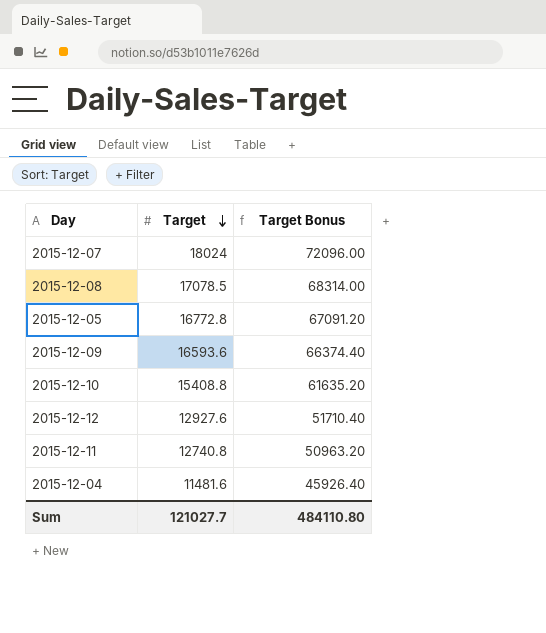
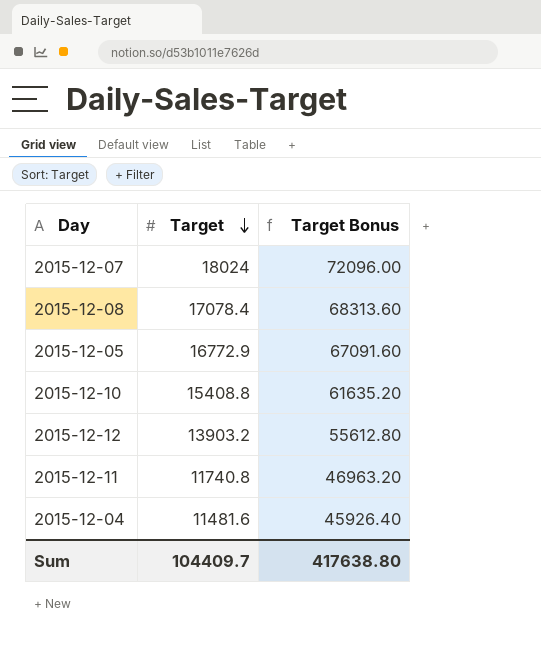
row 2015-12-09: 16593.6 | 66374.40 -> none
2015-12-08 | Target: 17078.5 -> 17078.4
2015-12-08 | Target Bonus: 68314.00 -> 68313.60
2015-12-05 | Target: 16772.8 -> 16772.9
2015-12-05 | Target Bonus: 67091.20 -> 67091.60
2015-12-12 | Target: 12927.6 -> 13903.2
2015-12-12 | Target Bonus: 51710.40 -> 55612.80
2015-12-11 | Target: 12740.8 -> 11740.8
2015-12-11 | Target Bonus: 50963.20 -> 46963.20
Sum | Target: 121027.7 -> 104409.7
Sum | Target Bonus: 484110.80 -> 417638.80

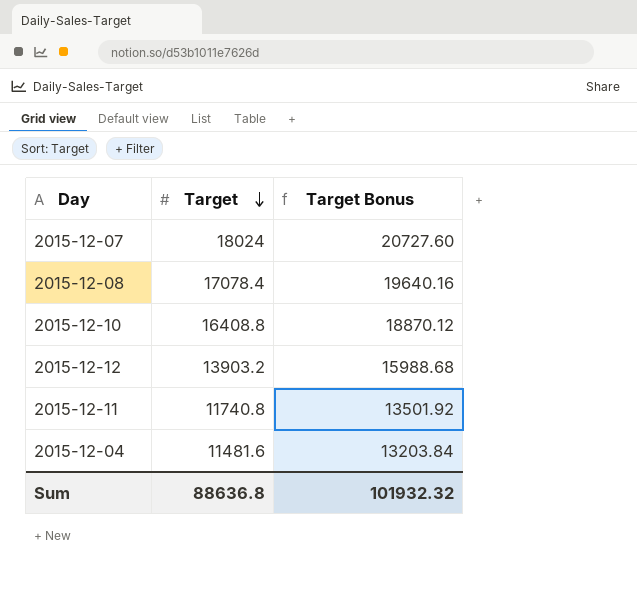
column Target Bonus | formula: [Target] * 4 -> [Target] * 1.15
row 2015-12-05: 16772.9 | 67091.60 -> none
2015-12-10 | Target: 15408.8 -> 16408.8
Sum | Target: 104409.7 -> 88636.8
Sum | Target Bonus: 417638.80 -> 101932.32

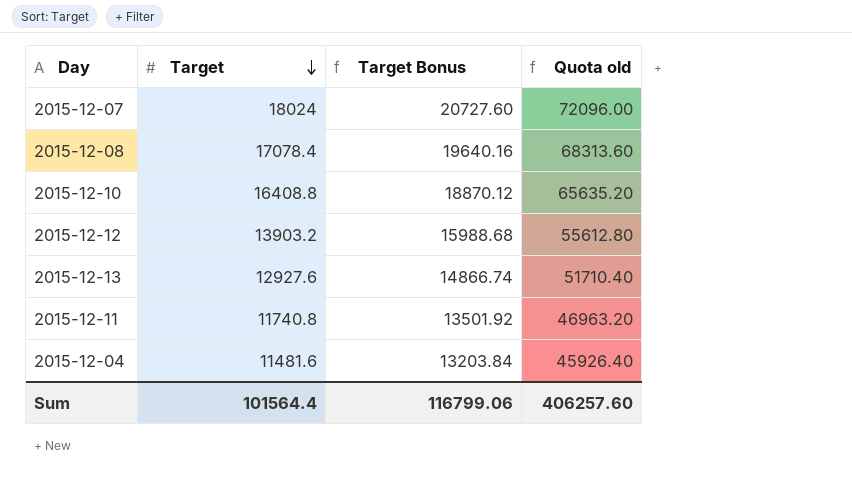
column Quota old | formula: none -> [Target] * 4
row 2015-12-13: none -> 12927.6 | 14866.74 | 51710.40
Sum | Target: 88636.8 -> 101564.4
Sum | Target Bonus: 101932.32 -> 116799.06

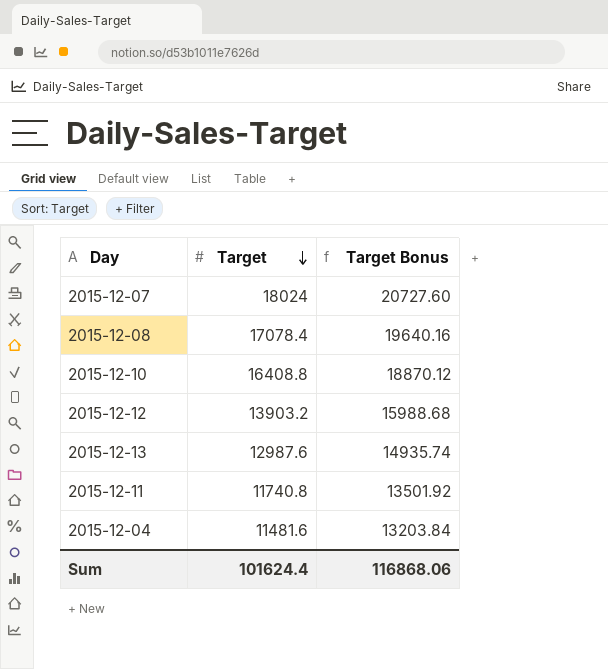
column Quota old | formula: [Target] * 4 -> none
2015-12-13 | Target: 12927.6 -> 12987.6
2015-12-13 | Target Bonus: 14866.74 -> 14935.74
Sum | Target: 101564.4 -> 101624.4
Sum | Target Bonus: 116799.06 -> 116868.06

